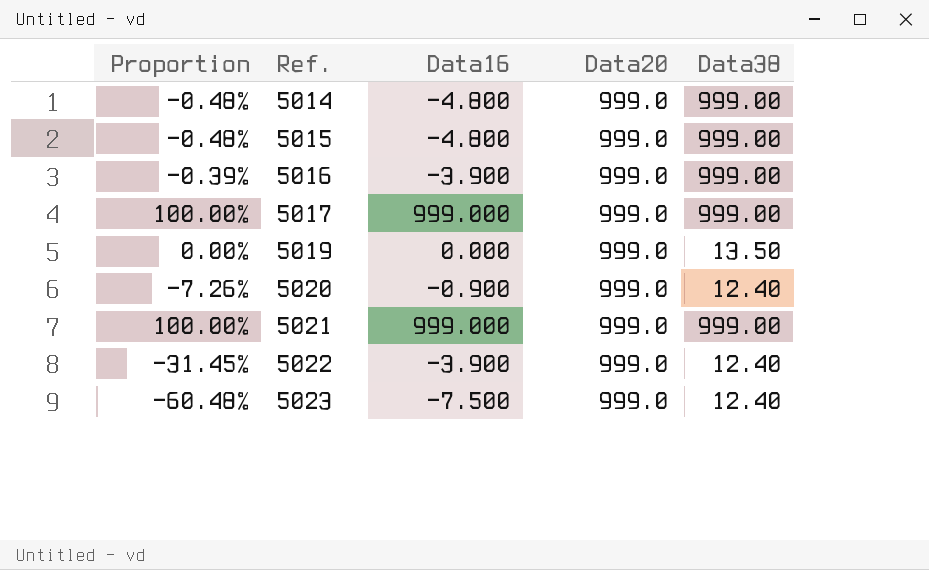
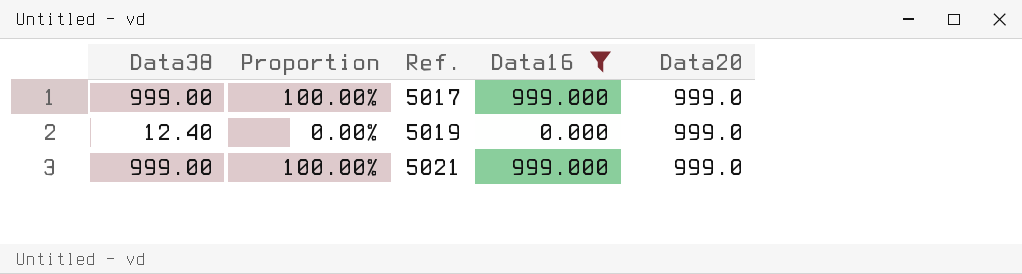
filter: none -> Data16 >= 0.000
column Data38 | position: 5 -> 1
5019 | Data38: 13.50 -> 12.40

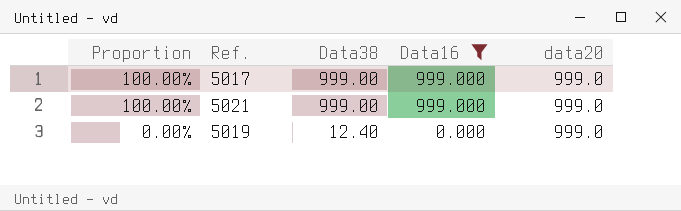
row order: Ref. ascending -> Proportion descending
column Data38 | position: 1 -> 3
column name: Data20 -> data20

